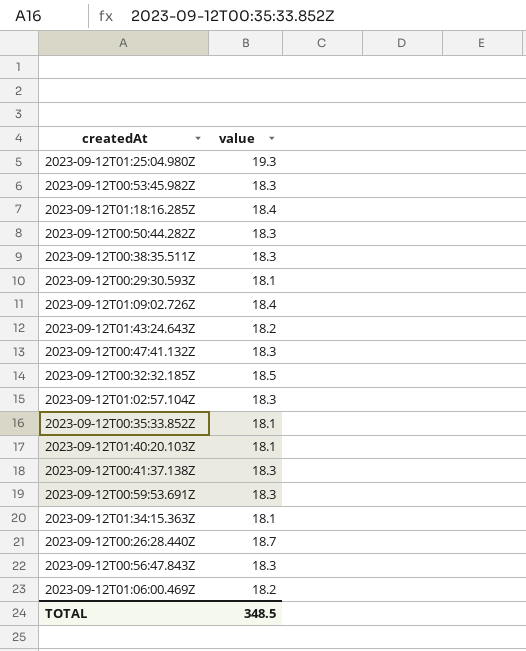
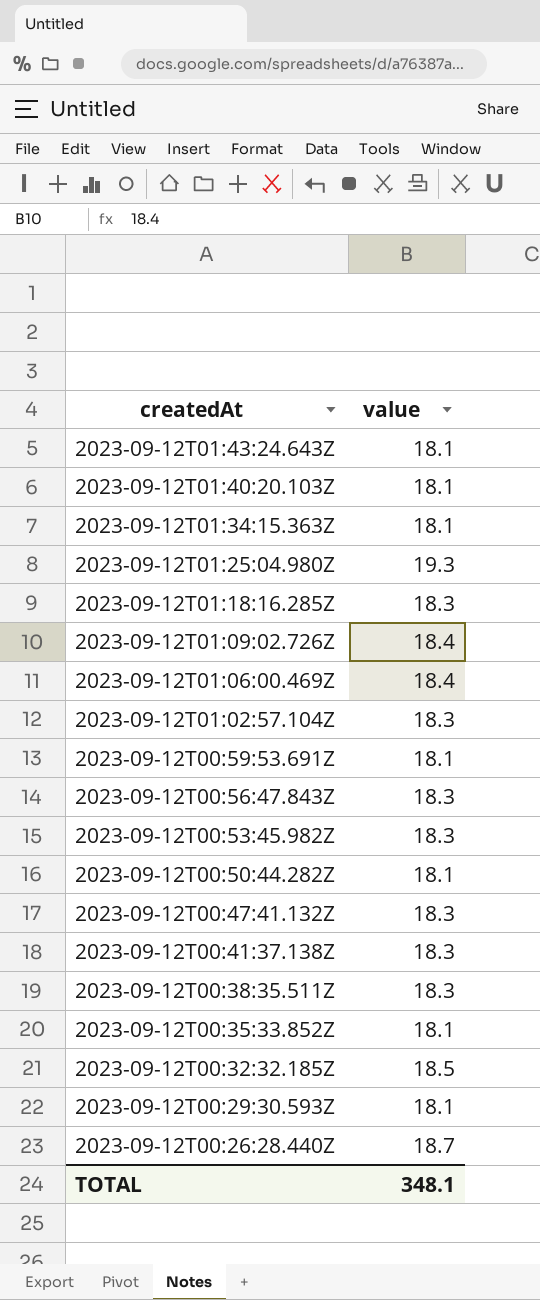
row order: none -> createdAt descending
2023-09-12T01:43:24.643Z | value: 18.2 -> 18.1
2023-09-12T01:18:16.285Z | value: 18.4 -> 18.3
2023-09-12T01:06:00.469Z | value: 18.2 -> 18.4
2023-09-12T00:59:53.691Z | value: 18.3 -> 18.1
2023-09-12T00:50:44.282Z | value: 18.3 -> 18.1
TOTAL | value: 348.5 -> 348.1

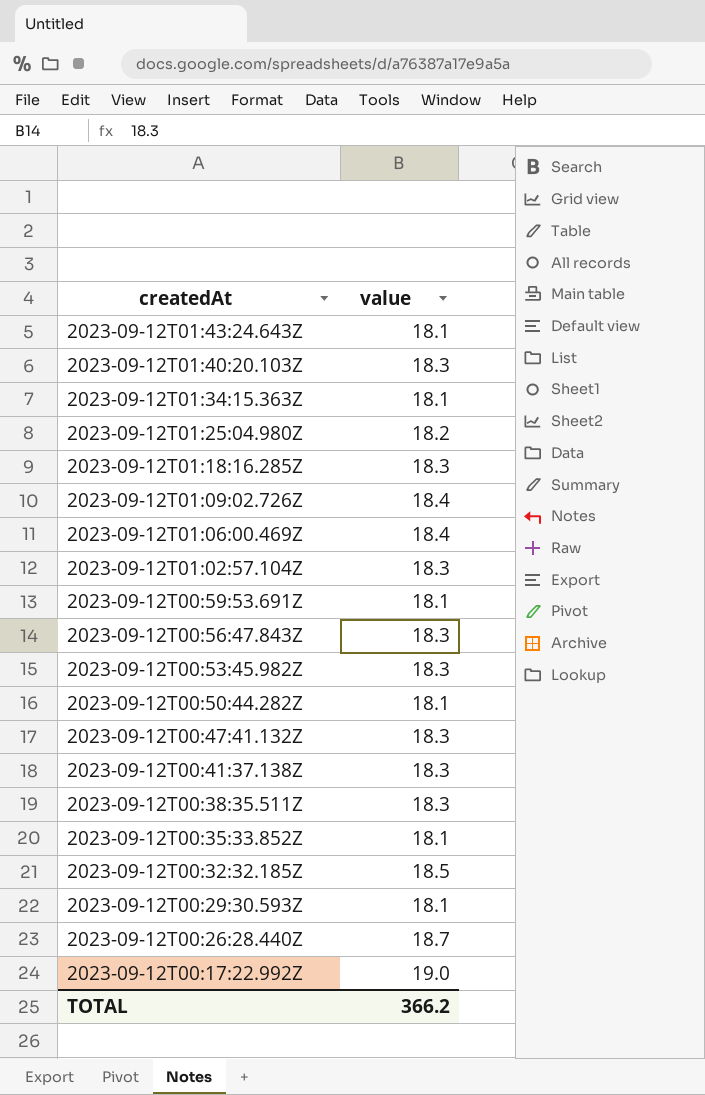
2023-09-12T01:40:20.103Z | value: 18.1 -> 18.3
2023-09-12T01:25:04.980Z | value: 19.3 -> 18.2
row 2023-09-12T00:17:22.992Z: none -> 19.0
TOTAL | value: 348.1 -> 366.2

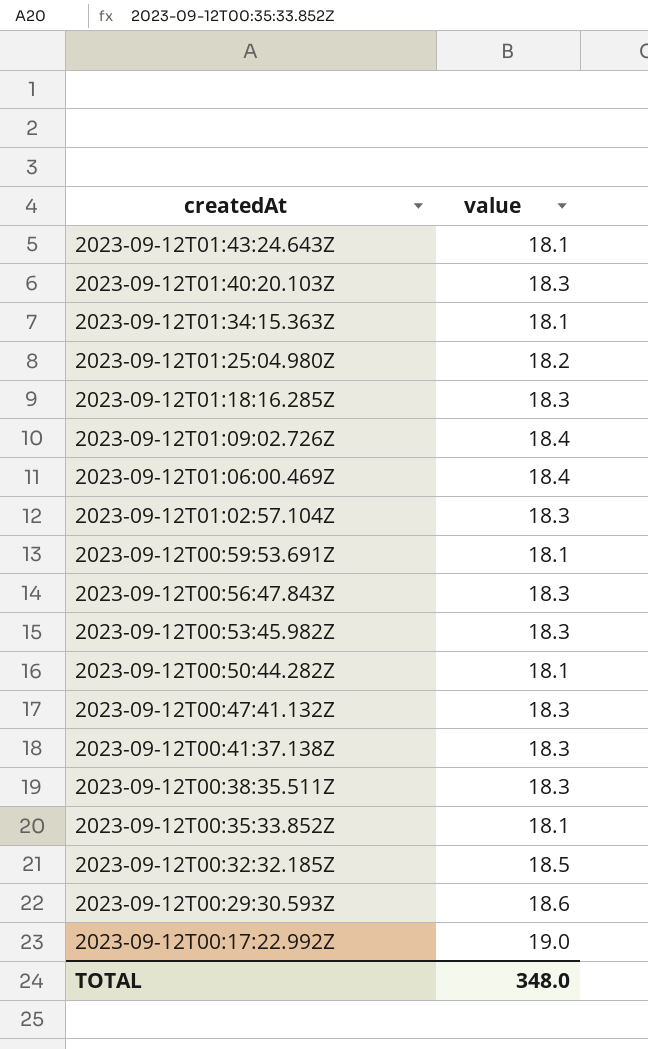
row 2023-09-12T00:26:28.440Z: 18.7 -> none
2023-09-12T00:29:30.593Z | value: 18.1 -> 18.6
TOTAL | value: 366.2 -> 348.0

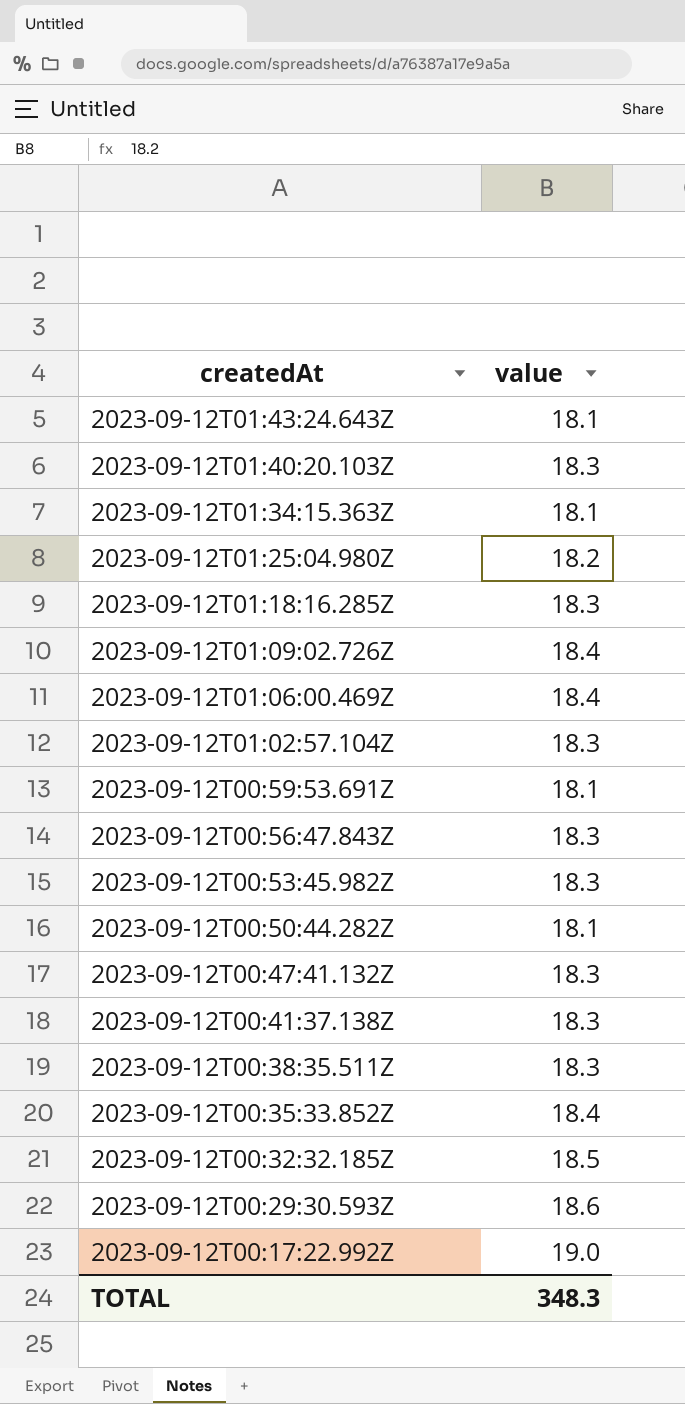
2023-09-12T00:35:33.852Z | value: 18.1 -> 18.4
TOTAL | value: 348.0 -> 348.3

